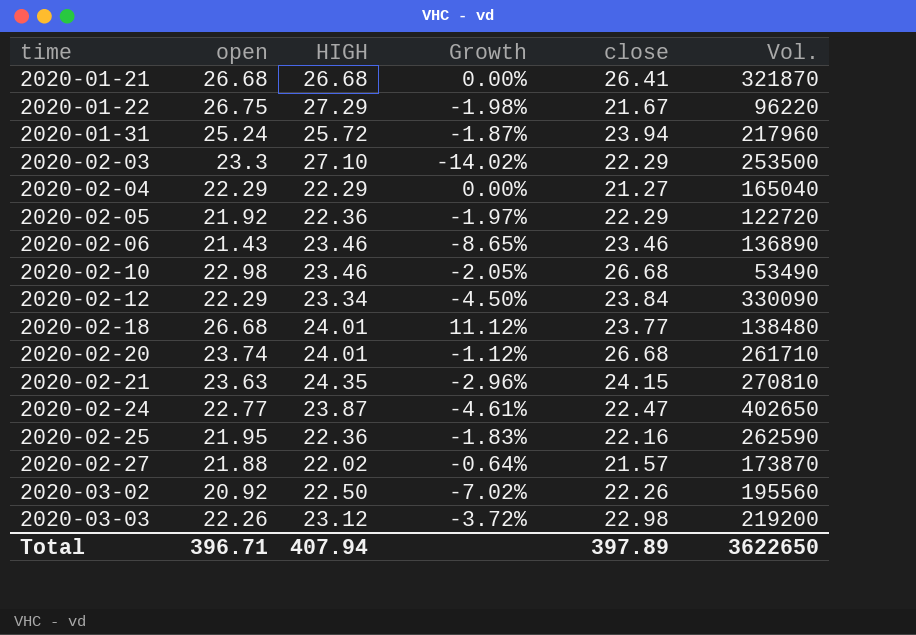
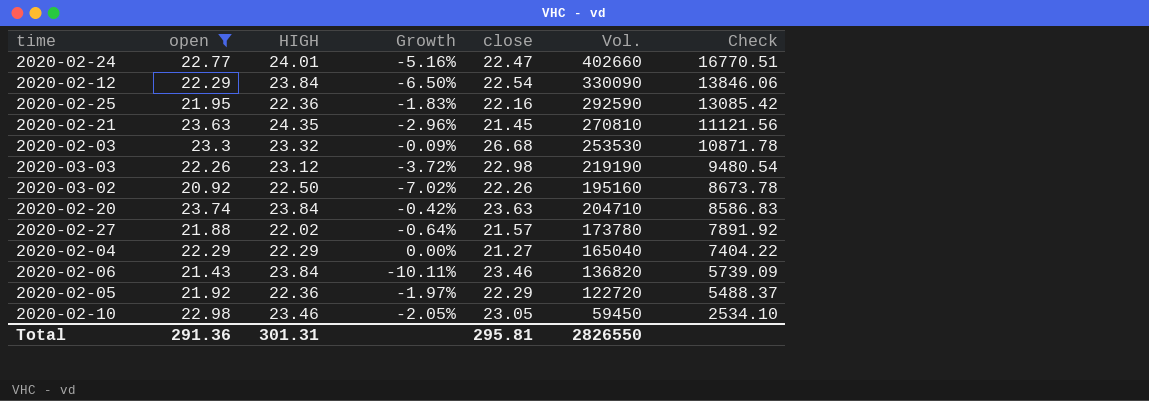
filter: none -> open <= 23.74
row order: time ascending -> Check descending
column Check | formula: none -> [Vol.] / [HIGH]
2020-02-24 | HIGH: 23.87 -> 24.01
2020-02-24 | Growth: -4.61% -> -5.16%
2020-02-24 | Vol.: 402650 -> 402660
2020-02-12 | HIGH: 23.34 -> 23.84
2020-02-12 | Growth: -4.50% -> -6.50%
2020-02-12 | close: 23.84 -> 22.54
2020-02-25 | Vol.: 262590 -> 292590
2020-02-21 | close: 24.15 -> 21.45
2020-02-03 | HIGH: 27.10 -> 23.32
2020-02-03 | Growth: -14.02% -> -0.09%
2020-02-03 | close: 22.29 -> 26.68
2020-02-03 | Vol.: 253500 -> 253530
2020-03-03 | Vol.: 219200 -> 219190
2020-03-02 | Vol.: 195560 -> 195160
2020-02-20 | HIGH: 24.01 -> 23.84
2020-02-20 | Growth: -1.12% -> -0.42%
2020-02-20 | close: 26.68 -> 23.63
2020-02-20 | Vol.: 261710 -> 204710
2020-02-27 | Vol.: 173870 -> 173780
2020-02-06 | HIGH: 23.46 -> 23.84
2020-02-06 | Growth: -8.65% -> -10.11%
2020-02-06 | Vol.: 136890 -> 136820
2020-02-10 | close: 26.68 -> 23.05
2020-02-10 | Vol.: 53490 -> 59450
Total | open: 396.71 -> 291.36
Total | HIGH: 407.94 -> 301.31
Total | close: 397.89 -> 295.81
Total | Vol.: 3622650 -> 2826550

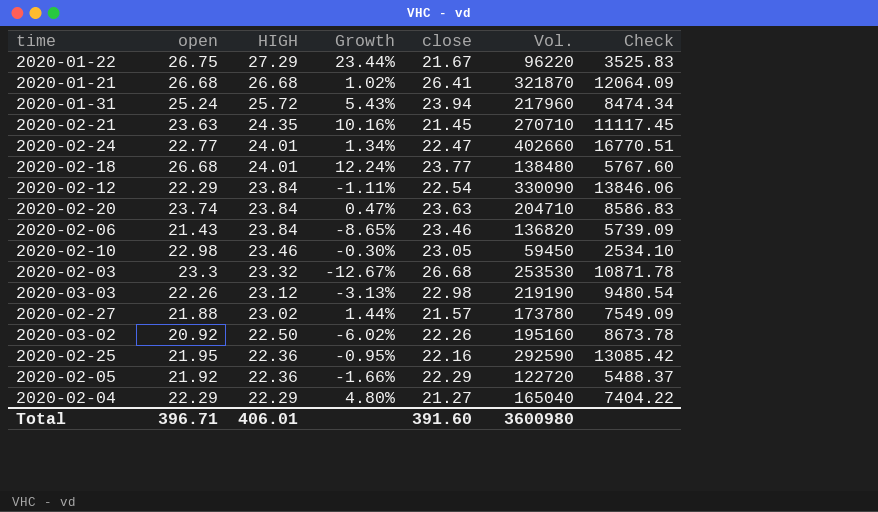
filter: open <= 23.74 -> none
row order: Check descending -> HIGH descending
column Growth | formula: ([open] - [HIGH]) / [HIGH] -> ([open] - [close]) / [close]
2020-02-21 | Vol.: 270810 -> 270710
2020-02-21 | Check: 11121.56 -> 11117.45
2020-02-27 | HIGH: 22.02 -> 23.02
2020-02-27 | Check: 7891.92 -> 7549.09
Total | open: 291.36 -> 396.71
Total | HIGH: 301.31 -> 406.01
Total | close: 295.81 -> 391.60
Total | Vol.: 2826550 -> 3600980

